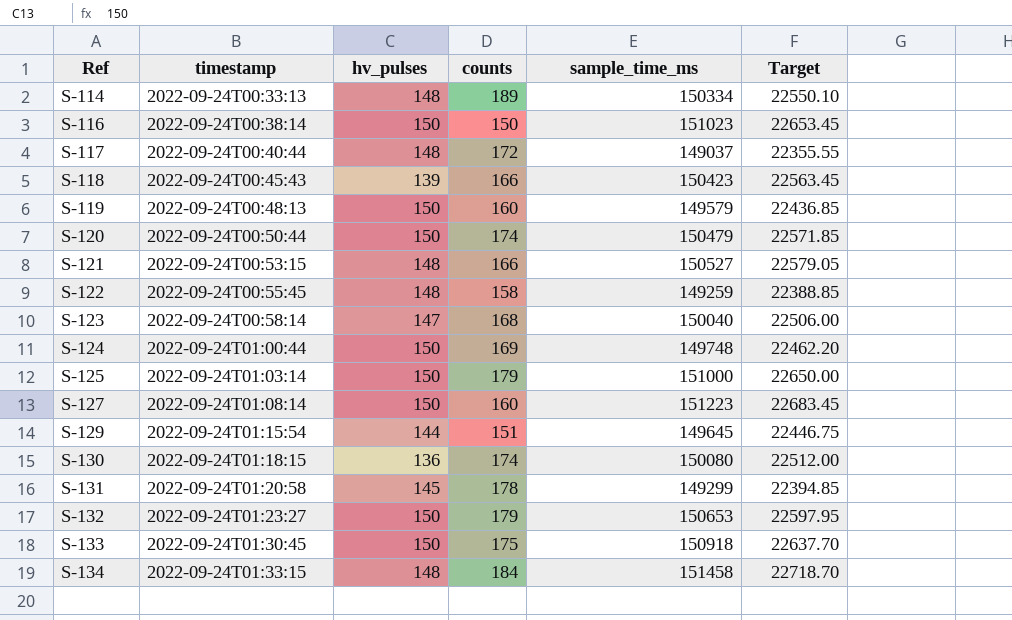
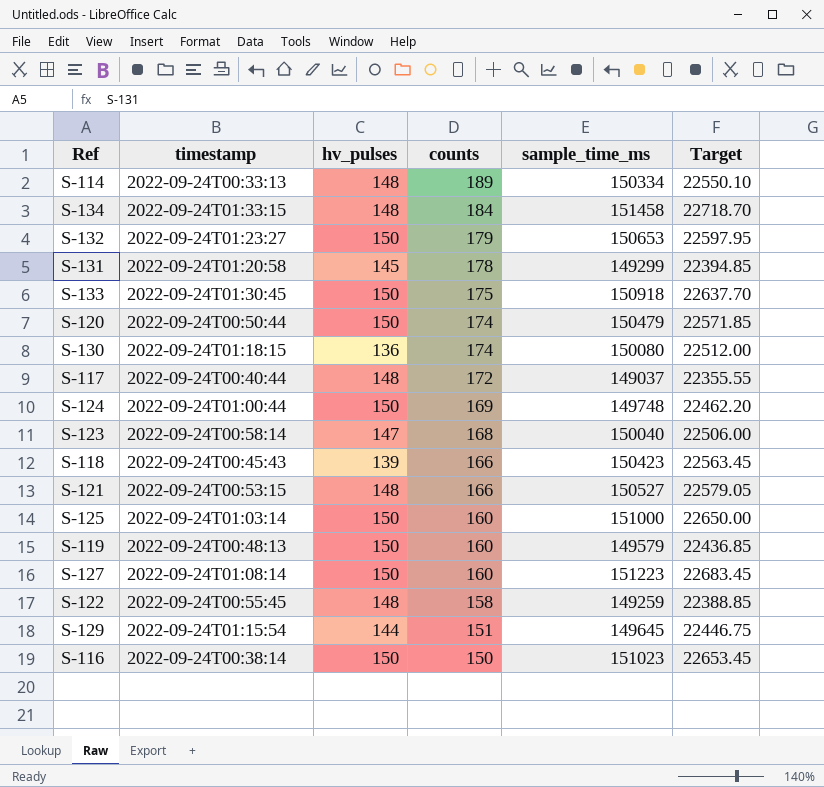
row order: Ref ascending -> counts descending
S-125 | counts: 179 -> 160

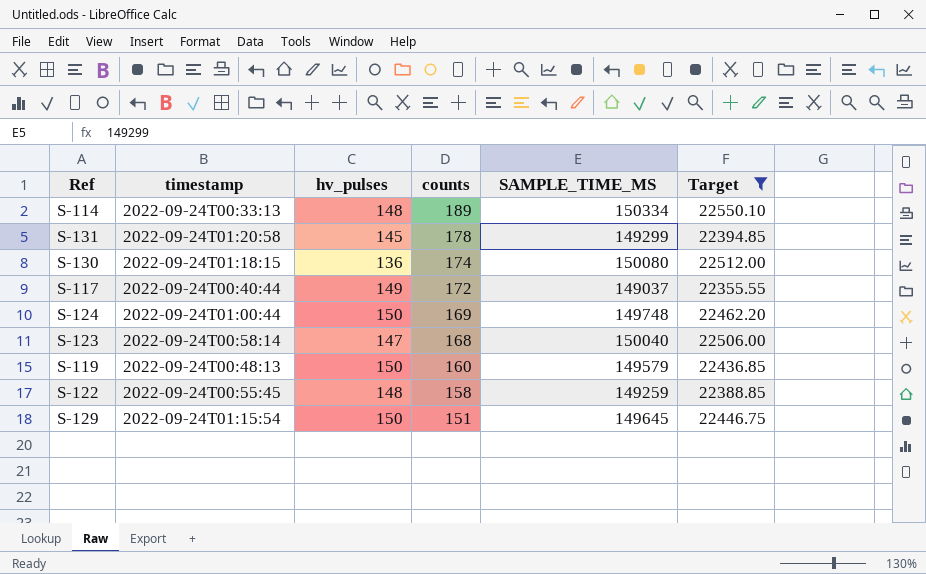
filter: none -> Target <= 22550.10
column name: sample_time_ms -> SAMPLE_TIME_MS
S-117 | hv_pulses: 148 -> 149
S-129 | hv_pulses: 144 -> 150

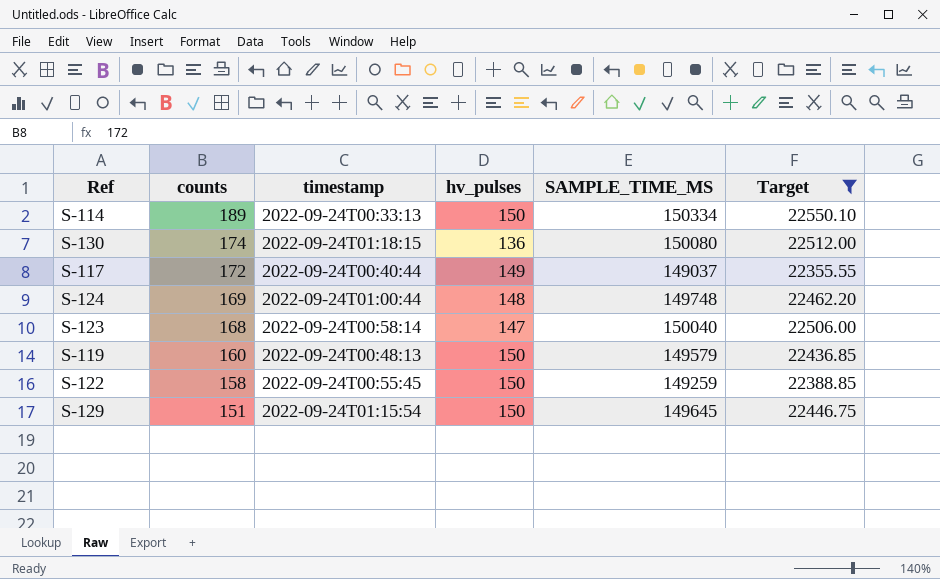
column counts | position: 4 -> 2
row S-131: 2022-09-24T01:20:58 | 145 | 178 | 149299 | 22394.85 -> none
S-114 | hv_pulses: 148 -> 150
S-124 | hv_pulses: 150 -> 148
S-122 | hv_pulses: 148 -> 150

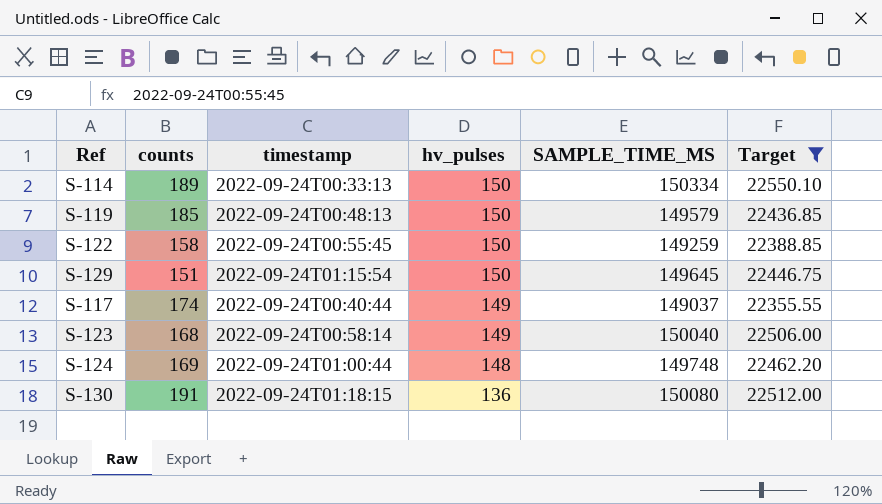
row order: counts descending -> hv_pulses descending
S-119 | counts: 160 -> 185
S-117 | counts: 172 -> 174
S-123 | hv_pulses: 147 -> 149
S-130 | counts: 174 -> 191

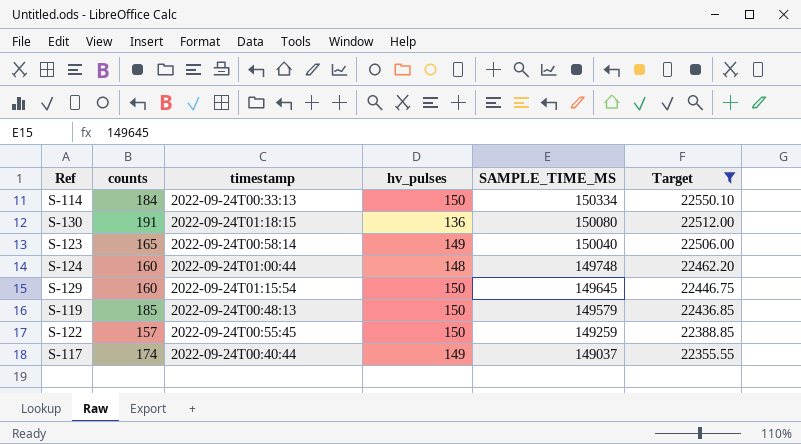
row order: hv_pulses descending -> SAMPLE_TIME_MS descending
S-114 | counts: 189 -> 184
S-123 | counts: 168 -> 165
S-124 | counts: 169 -> 160
S-129 | counts: 151 -> 160
S-122 | counts: 158 -> 157

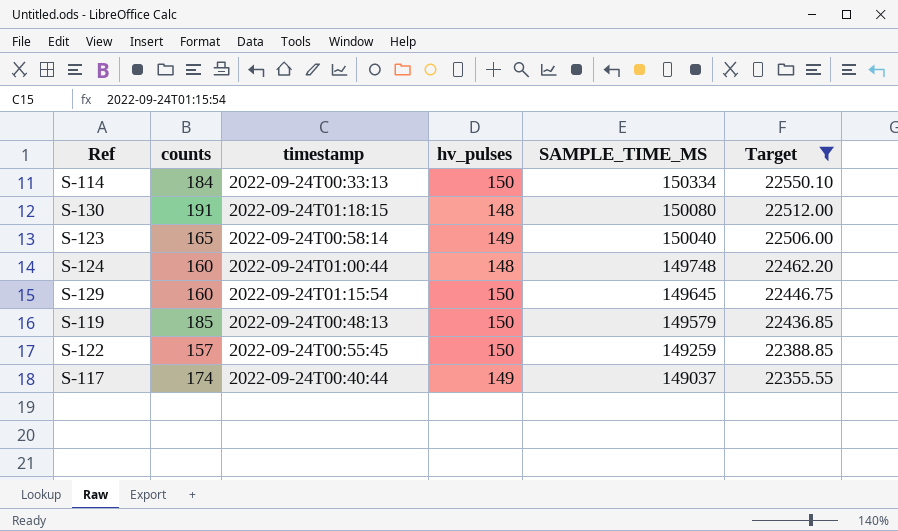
S-130 | hv_pulses: 136 -> 148

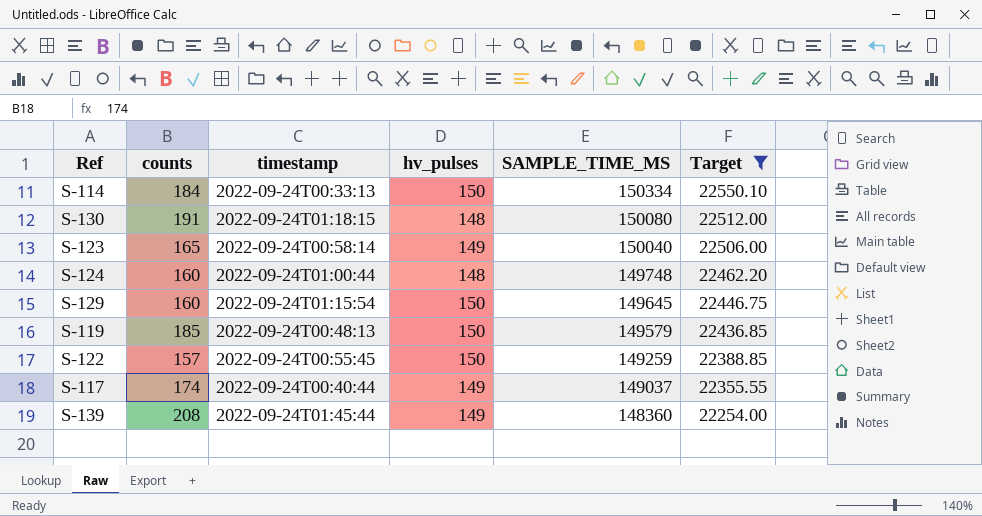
row S-139: none -> 208 | 2022-09-24T01:45:44 | 149 | 148360 | 22254.00

